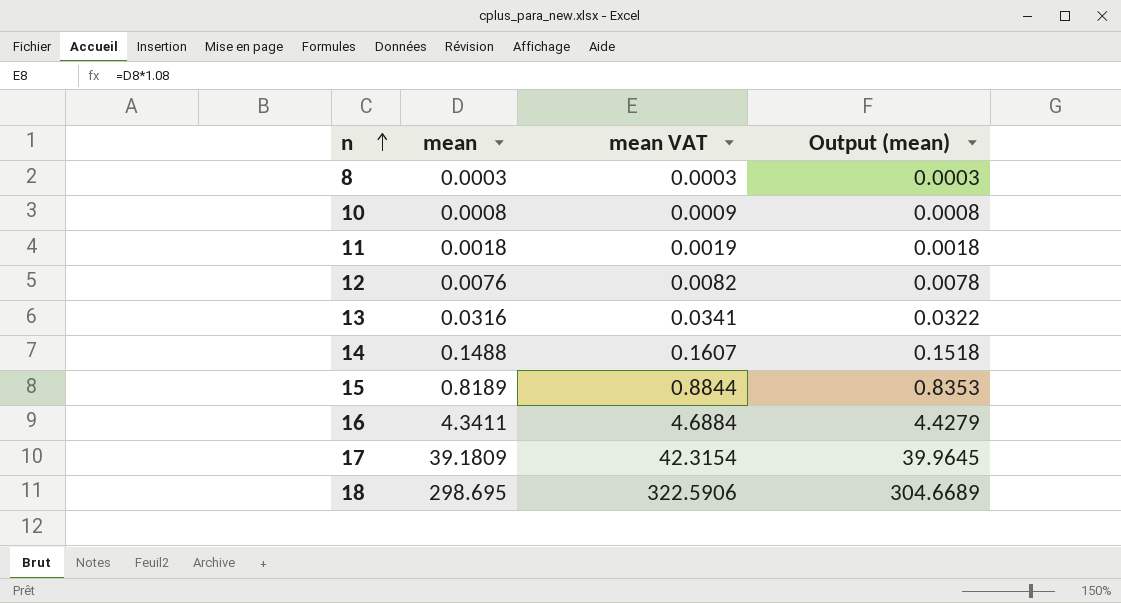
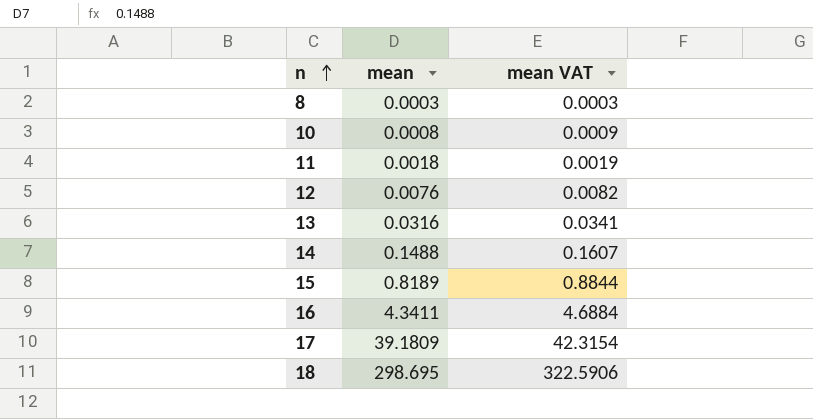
column Output (mean) | formula: [mean] * 1.02 -> none

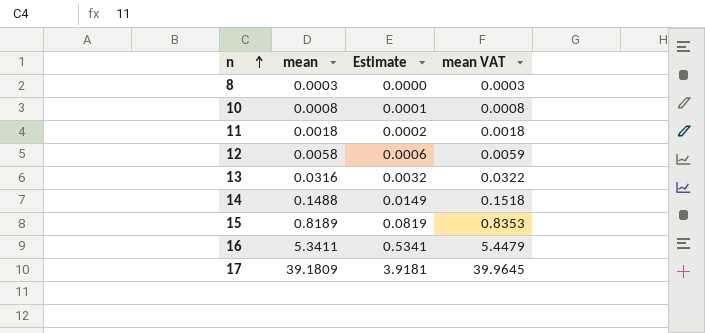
column Estimate | formula: none -> [mean] * 0.1
column mean VAT | formula: [mean] * 1.08 -> [mean] * 1.02
row 18: 298.695 | 322.5906 -> none
12 | mean: 0.0076 -> 0.0058
16 | mean: 4.3411 -> 5.3411

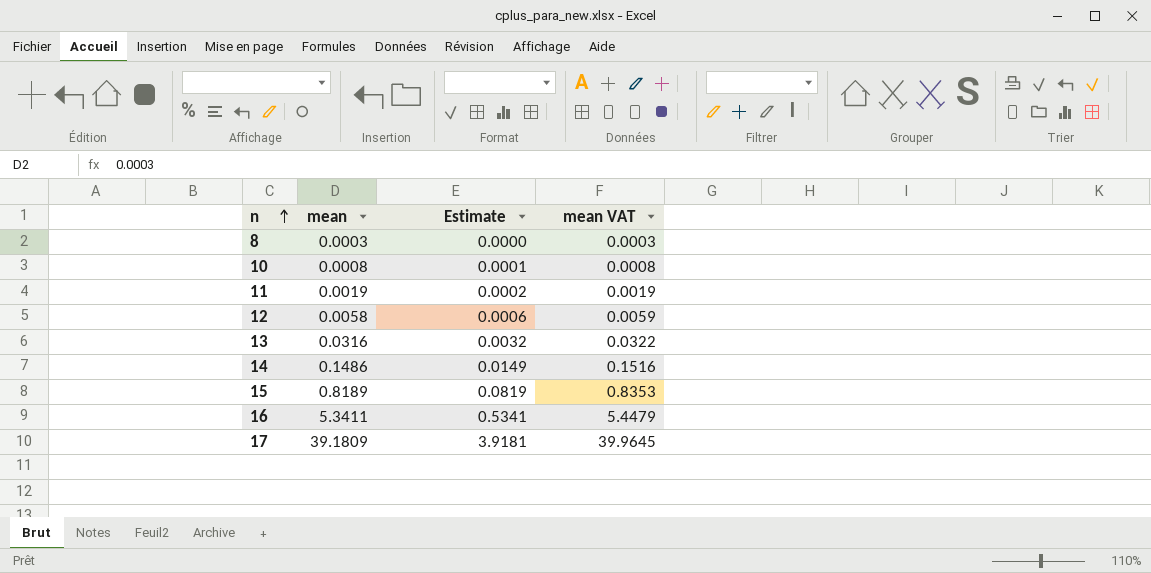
11 | mean: 0.0018 -> 0.0019
11 | mean VAT: 0.0018 -> 0.0019
14 | mean: 0.1488 -> 0.1486
14 | mean VAT: 0.1518 -> 0.1516

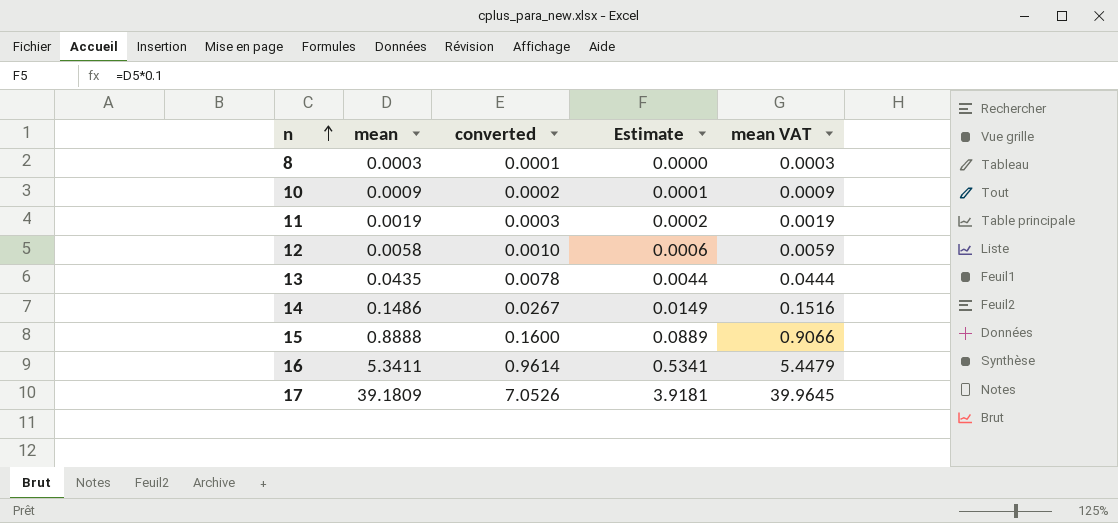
column converted | formula: none -> [mean] * 0.18
10 | mean: 0.0008 -> 0.0009
10 | mean VAT: 0.0008 -> 0.0009
13 | mean: 0.0316 -> 0.0435
13 | Estimate: 0.0032 -> 0.0044
13 | mean VAT: 0.0322 -> 0.0444
15 | mean: 0.8189 -> 0.8888
15 | Estimate: 0.0819 -> 0.0889
15 | mean VAT: 0.8353 -> 0.9066

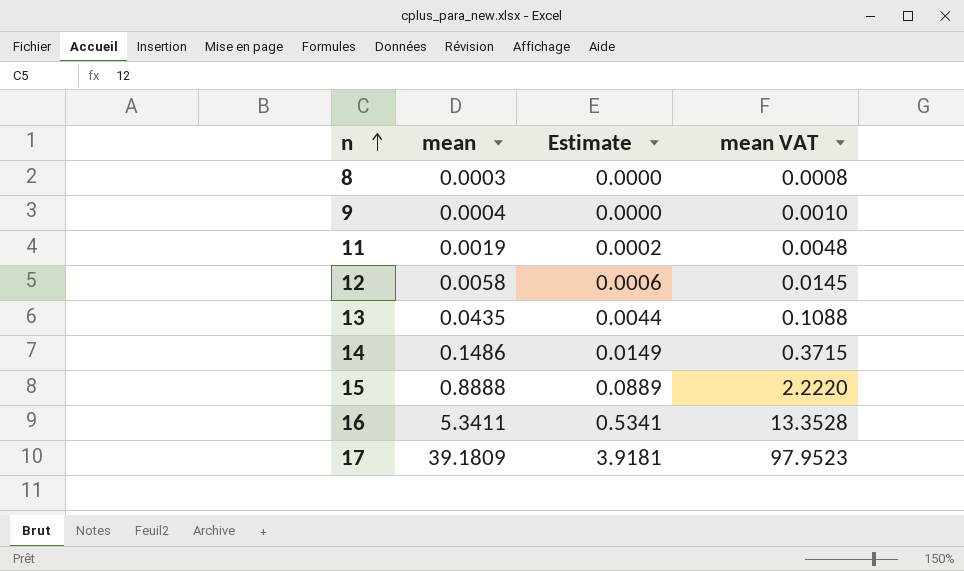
column converted | formula: [mean] * 0.18 -> none
column mean VAT | formula: [mean] * 1.02 -> [mean] * 2.5
row 10: 0.0009 | 0.0002 | 0.0001 | 0.0009 -> none
row 9: none -> 0.0004 | 0.0000 | 0.0010

